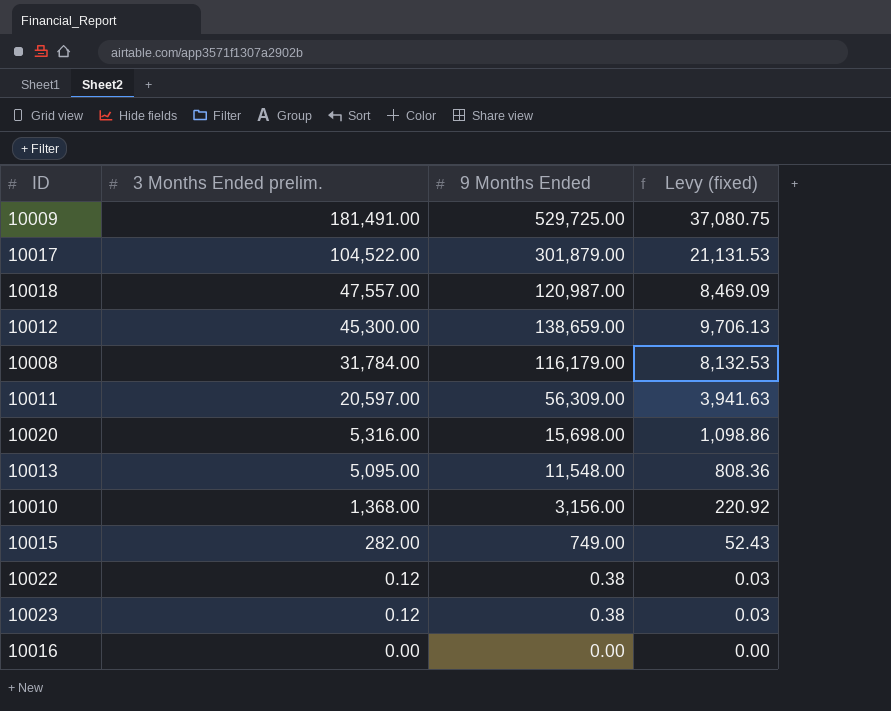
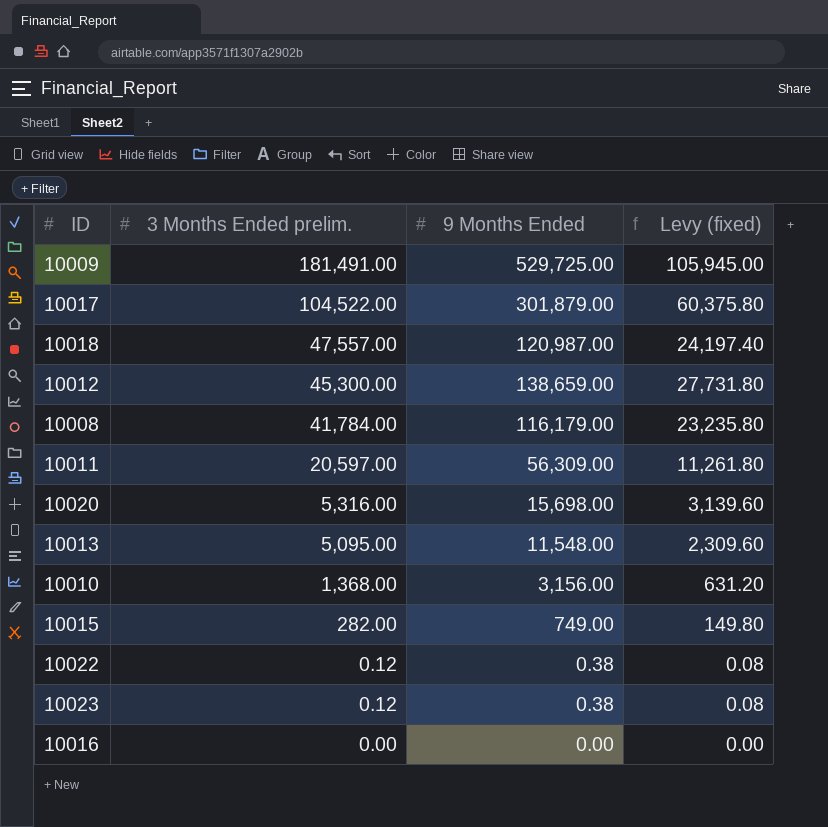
column Levy (fixed) | formula: [9 Months Ended] * 0.07 -> [9 Months Ended] * 0.2
10008 | 3 Months Ended prelim.: 31,784.00 -> 41,784.00

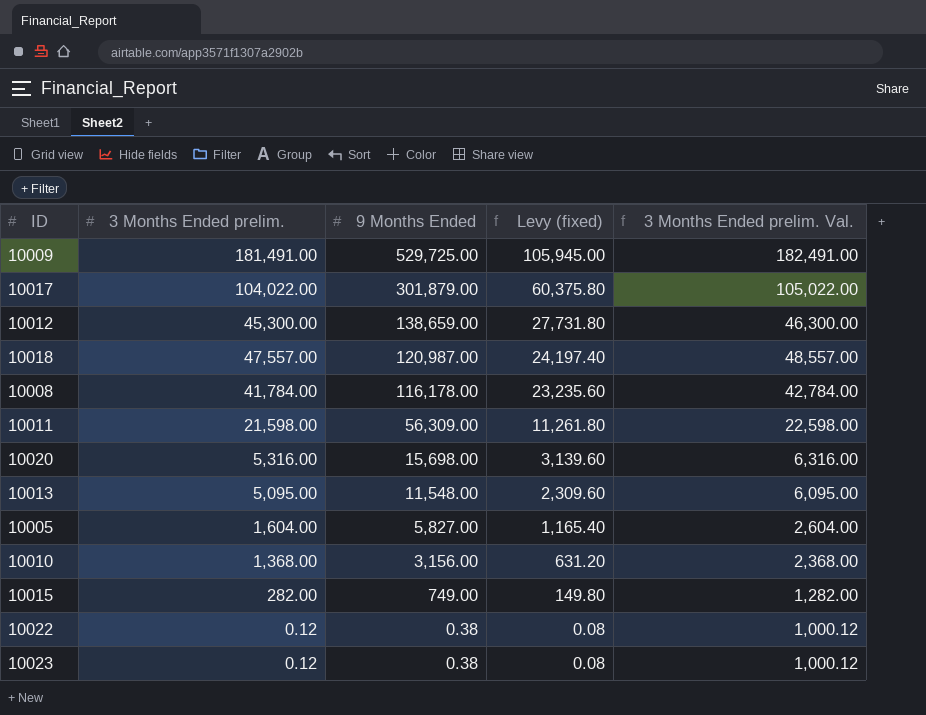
row order: 3 Months Ended prelim. descending -> 9 Months Ended descending
column 3 Months Ended prelim. Val. | formula: none -> [3 Months Ended prelim.] + 1000
row 10016: 0.00 | 0.00 | 0.00 -> none
10017 | 3 Months Ended prelim.: 104,522.00 -> 104,022.00
10008 | 9 Months Ended: 116,179.00 -> 116,178.00
10008 | Levy (fixed): 23,235.80 -> 23,235.60
10011 | 3 Months Ended prelim.: 20,597.00 -> 21,598.00
row 10005: none -> 1,604.00 | 5,827.00 | 1,165.40 | 2,604.00

